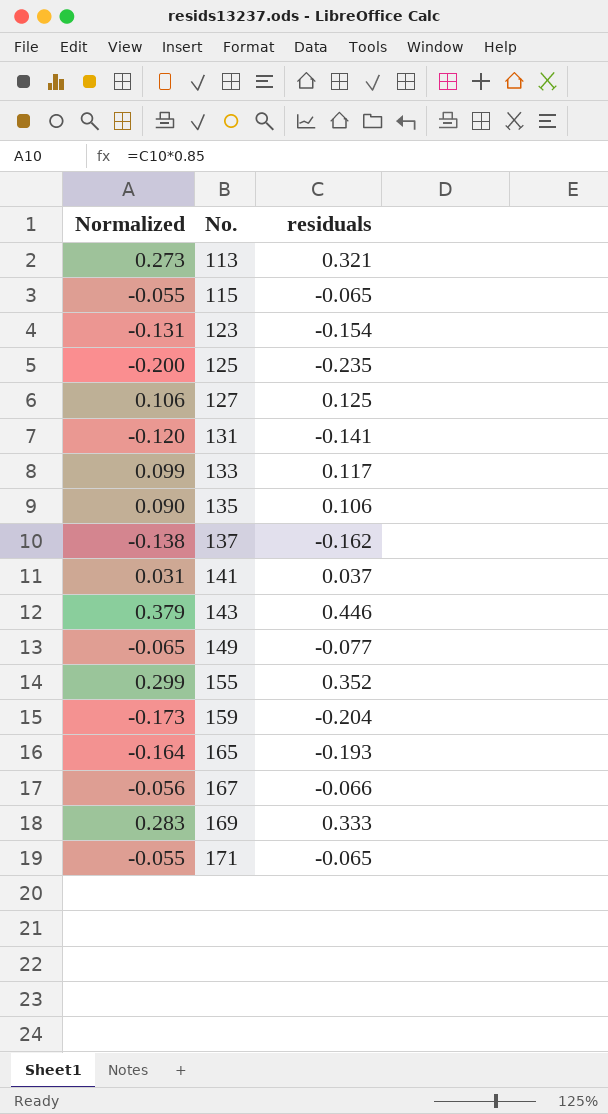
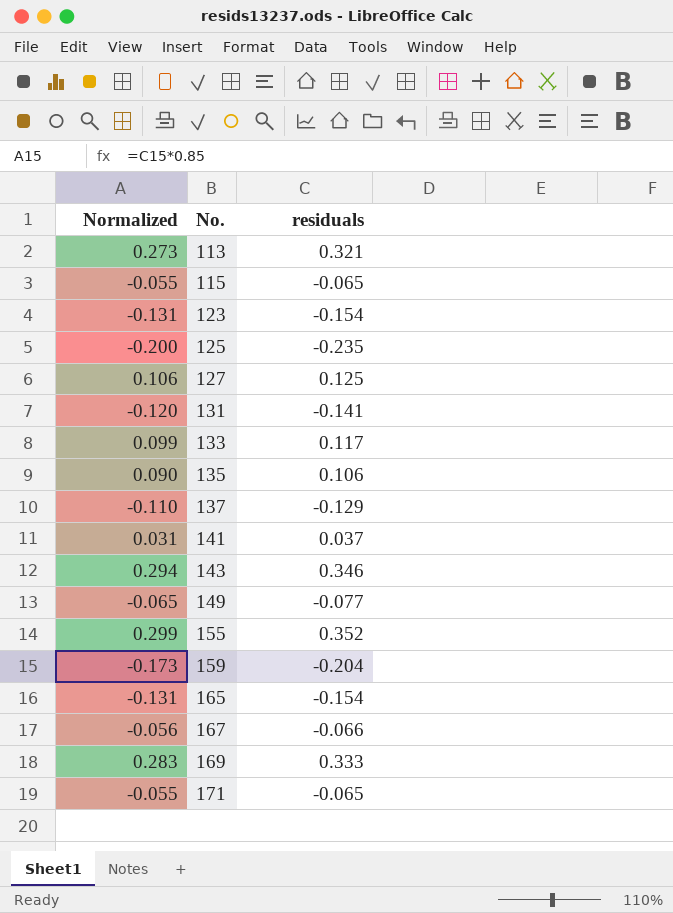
137 | Normalized: -0.138 -> -0.110
137 | residuals: -0.162 -> -0.129
143 | Normalized: 0.379 -> 0.294
143 | residuals: 0.446 -> 0.346
165 | Normalized: -0.164 -> -0.131
165 | residuals: -0.193 -> -0.154

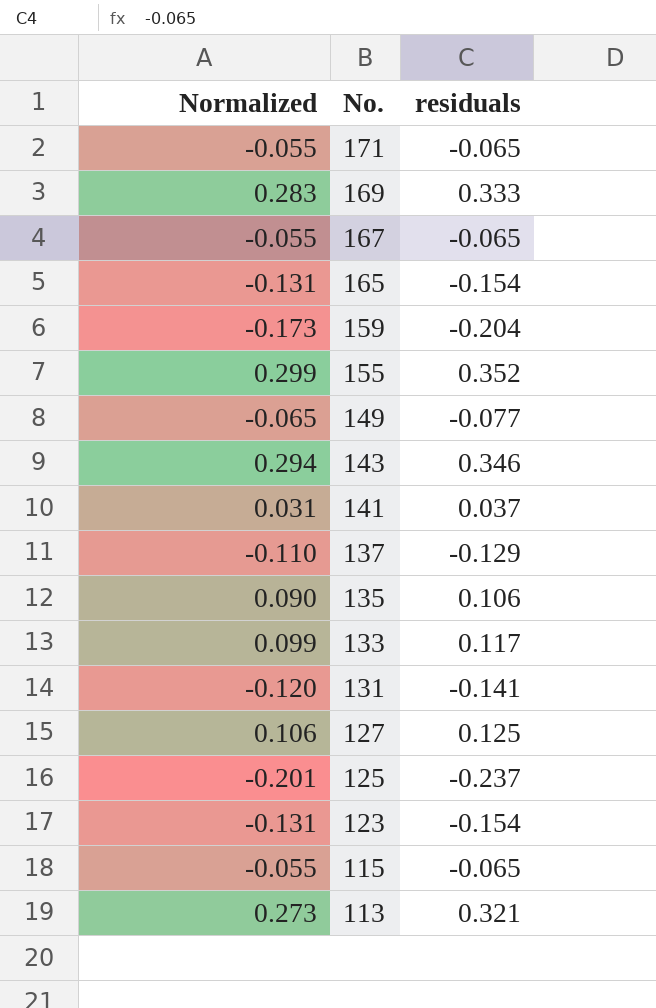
row order: No. ascending -> No. descending
167 | Normalized: -0.056 -> -0.055
167 | residuals: -0.066 -> -0.065
125 | Normalized: -0.200 -> -0.201
125 | residuals: -0.235 -> -0.237

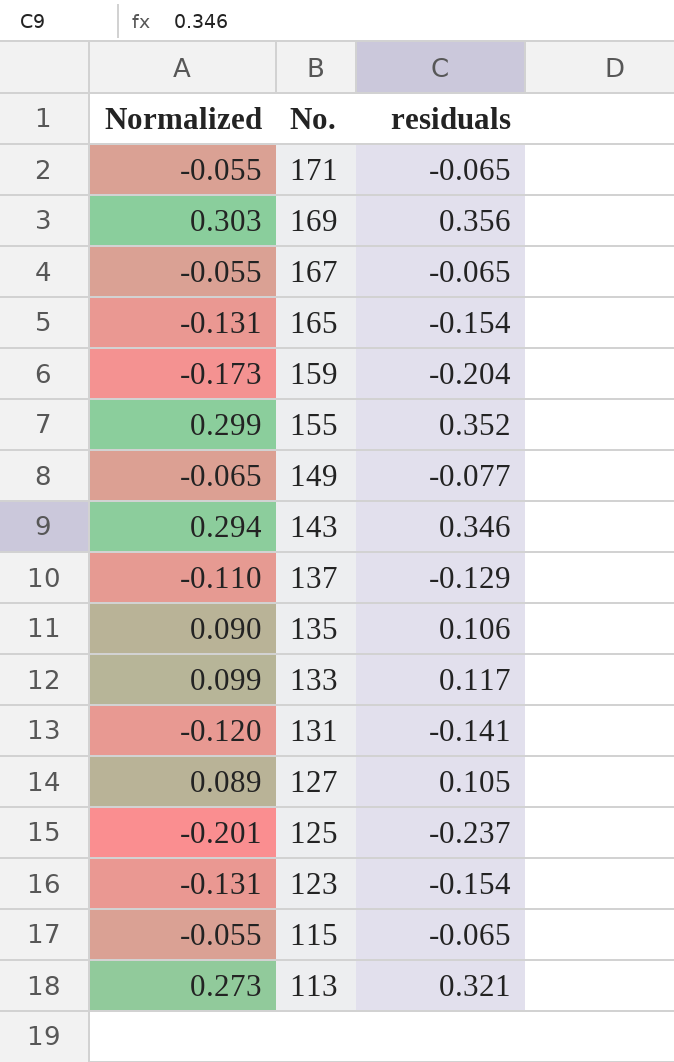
row 141: 0.031 | 0.037 -> none
169 | Normalized: 0.283 -> 0.303
169 | residuals: 0.333 -> 0.356
127 | Normalized: 0.106 -> 0.089
127 | residuals: 0.125 -> 0.105

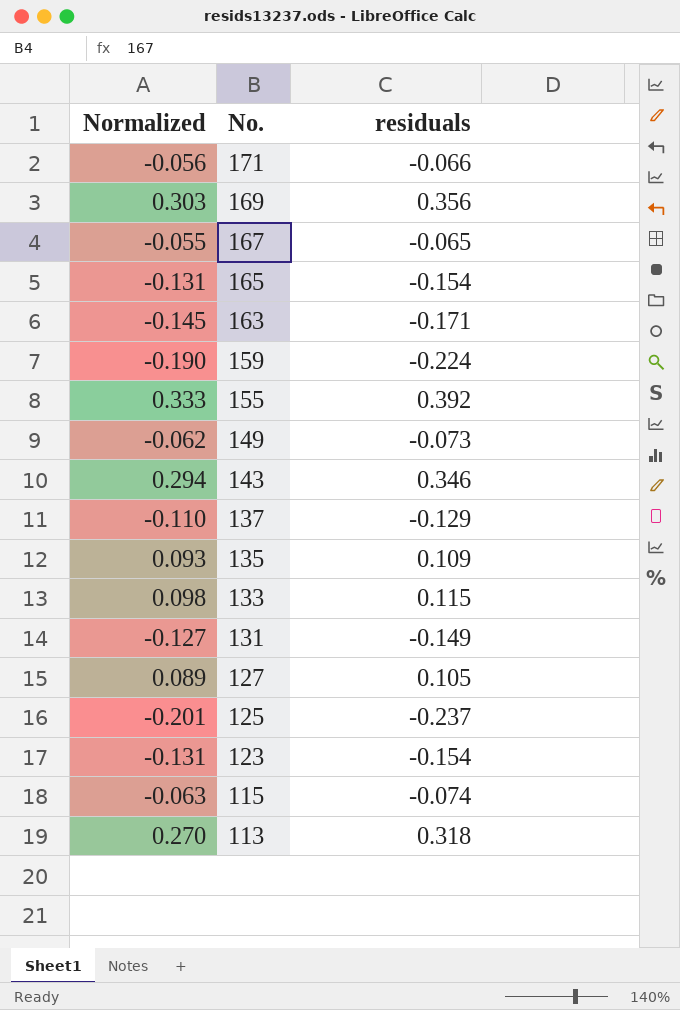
171 | Normalized: -0.055 -> -0.056
171 | residuals: -0.065 -> -0.066
row 163: none -> -0.145 | -0.171
159 | Normalized: -0.173 -> -0.190
159 | residuals: -0.204 -> -0.224
155 | Normalized: 0.299 -> 0.333
155 | residuals: 0.352 -> 0.392
149 | Normalized: -0.065 -> -0.062
149 | residuals: -0.077 -> -0.073
135 | Normalized: 0.090 -> 0.093
135 | residuals: 0.106 -> 0.109
133 | Normalized: 0.099 -> 0.098
133 | residuals: 0.117 -> 0.115
131 | Normalized: -0.120 -> -0.127
131 | residuals: -0.141 -> -0.149
115 | Normalized: -0.055 -> -0.063
115 | residuals: -0.065 -> -0.074
113 | Normalized: 0.273 -> 0.270
113 | residuals: 0.321 -> 0.318

